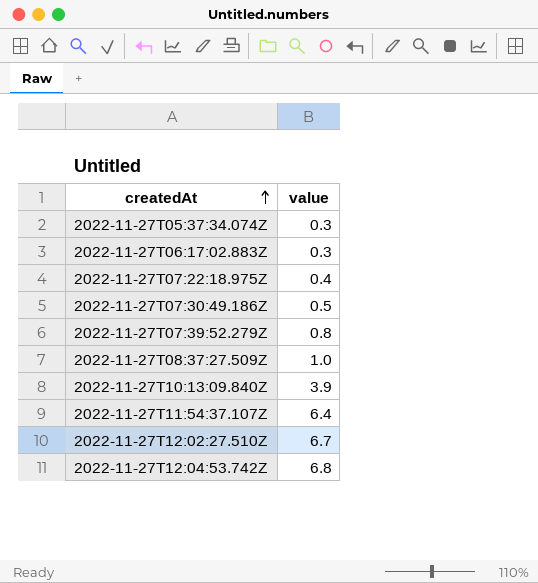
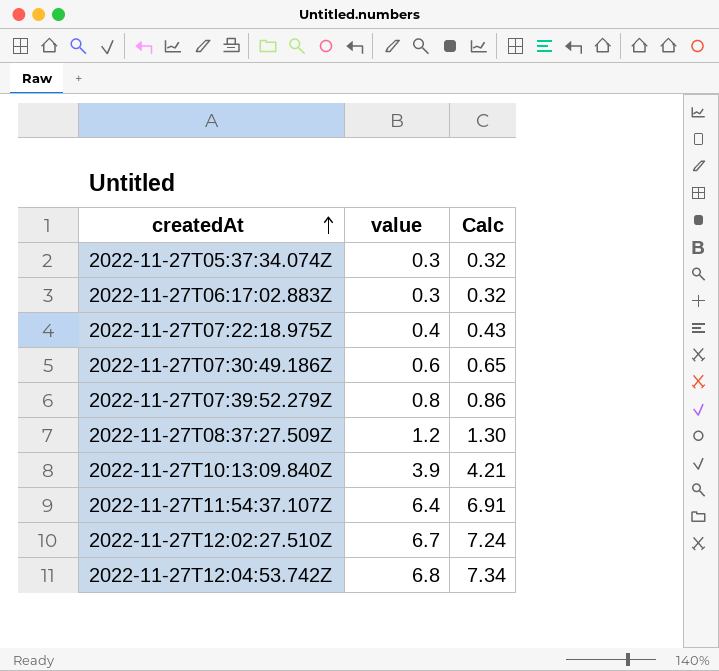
column Calc | formula: none -> [value] * 1.08
2022-11-27T07:30:49.186Z | value: 0.5 -> 0.6
2022-11-27T08:37:27.509Z | value: 1.0 -> 1.2

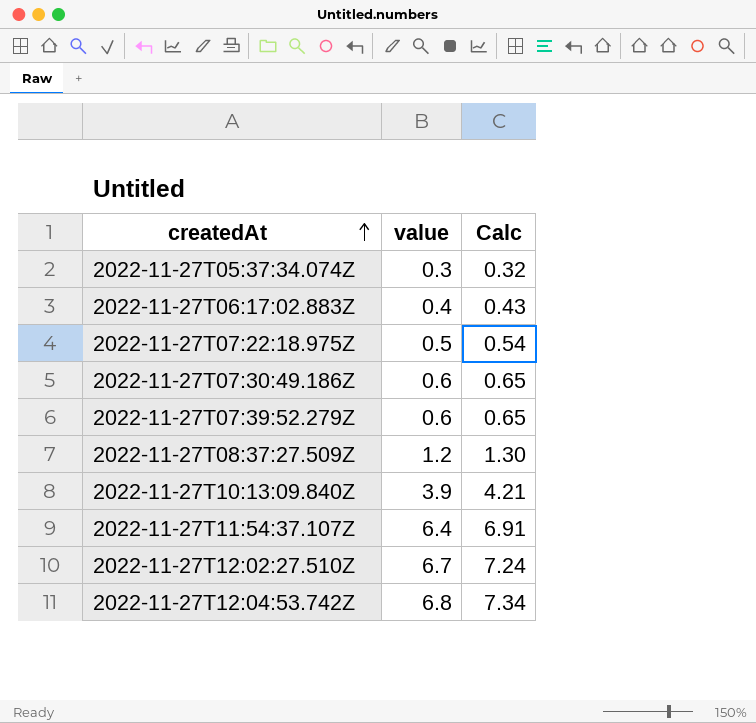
2022-11-27T06:17:02.883Z | value: 0.3 -> 0.4
2022-11-27T06:17:02.883Z | Calc: 0.32 -> 0.43
2022-11-27T07:22:18.975Z | value: 0.4 -> 0.5
2022-11-27T07:22:18.975Z | Calc: 0.43 -> 0.54
2022-11-27T07:39:52.279Z | value: 0.8 -> 0.6
2022-11-27T07:39:52.279Z | Calc: 0.86 -> 0.65

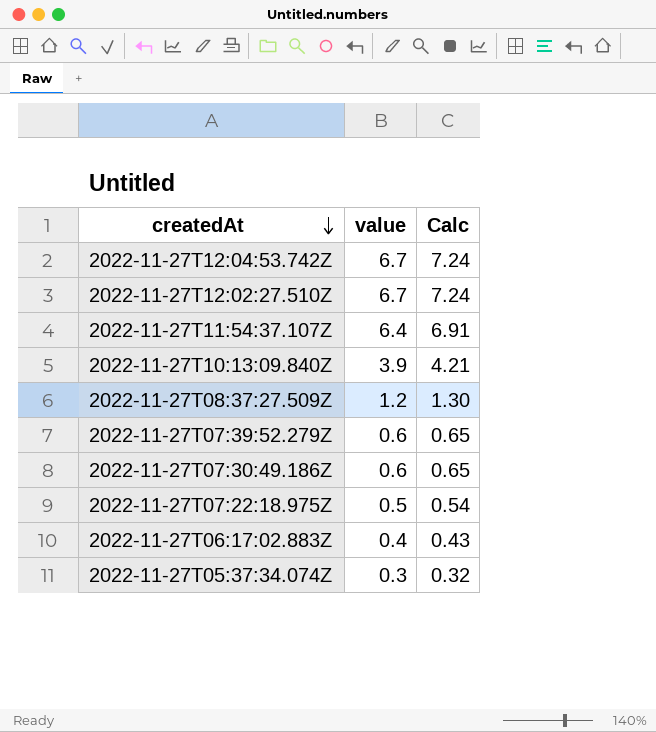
row order: createdAt ascending -> createdAt descending
2022-11-27T12:04:53.742Z | value: 6.8 -> 6.7
2022-11-27T12:04:53.742Z | Calc: 7.34 -> 7.24

